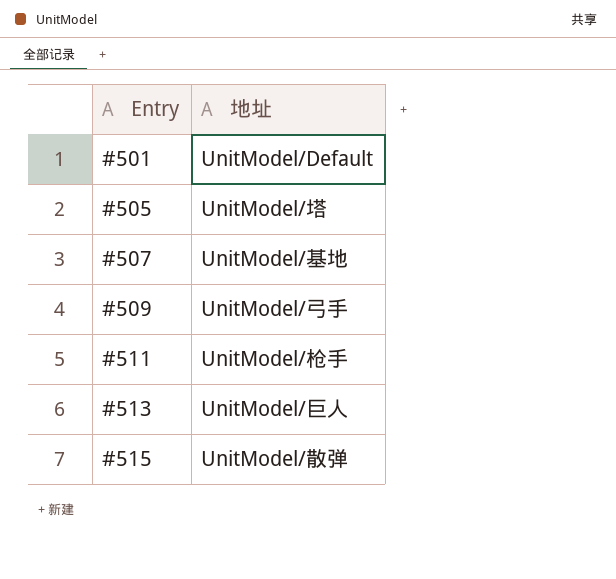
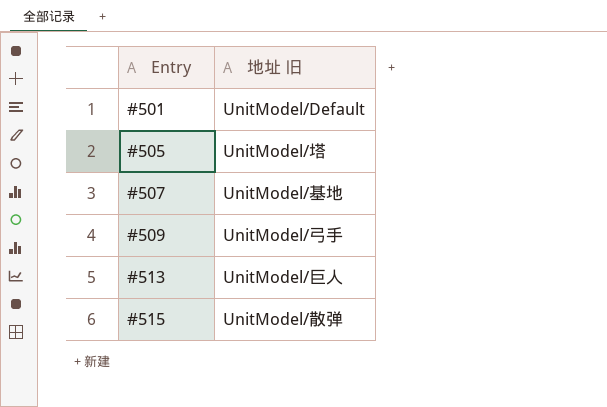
column name: 地址 -> 地址 旧
row #511: UnitModel/枪手 -> none

